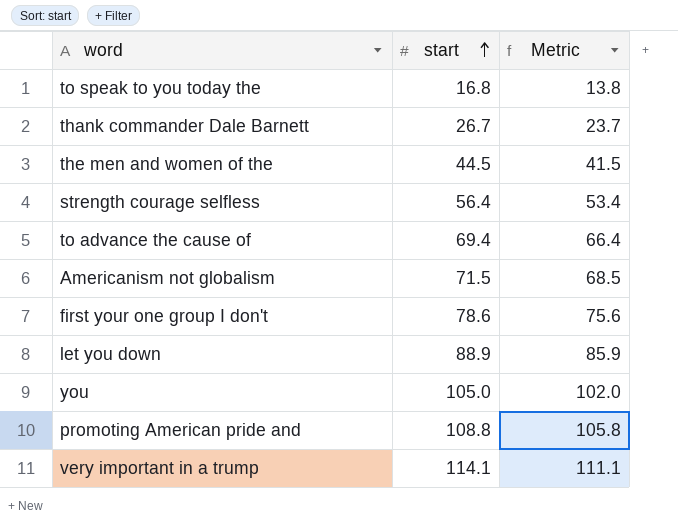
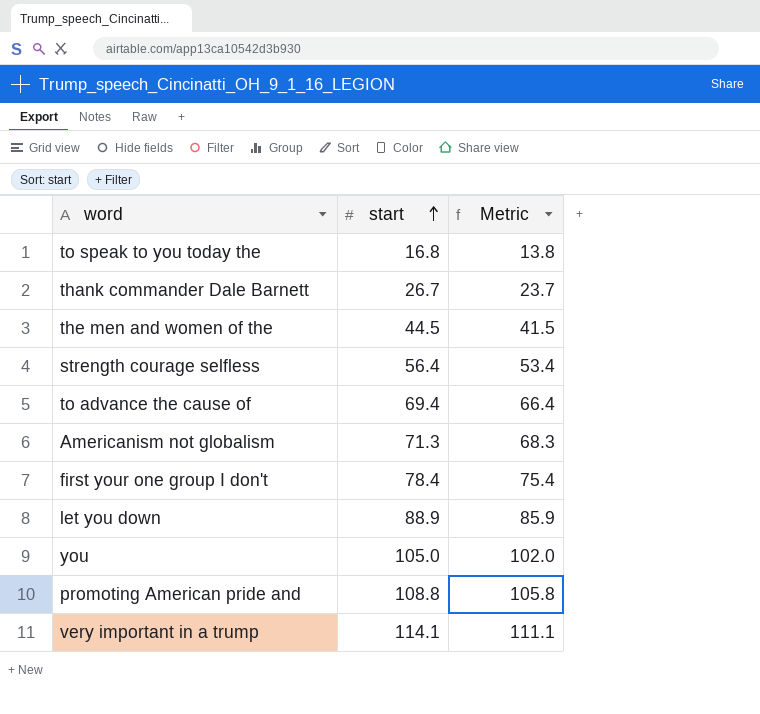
Americanism not globalism | start: 71.5 -> 71.3
Americanism not globalism | Metric: 68.5 -> 68.3
first your one group I don't | start: 78.6 -> 78.4
first your one group I don't | Metric: 75.6 -> 75.4

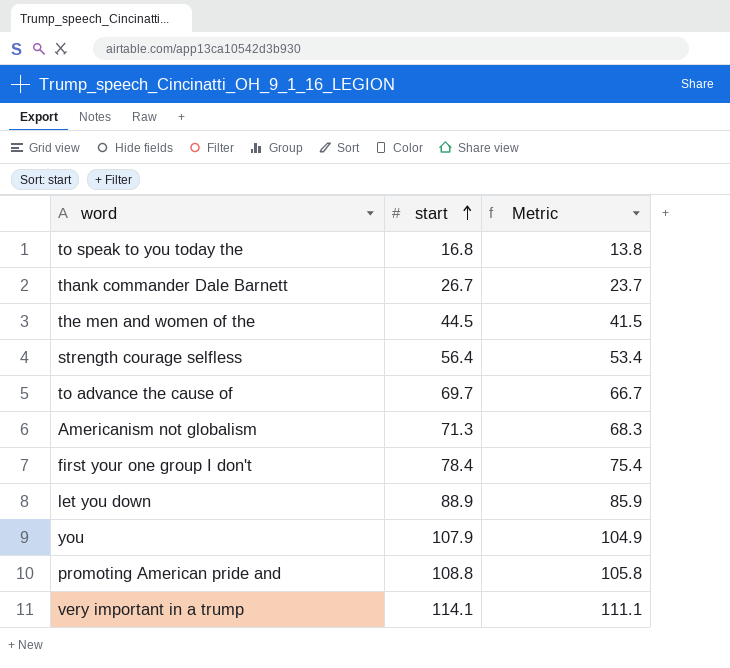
to advance the cause of | start: 69.4 -> 69.7
to advance the cause of | Metric: 66.4 -> 66.7
you | start: 105.0 -> 107.9
you | Metric: 102.0 -> 104.9

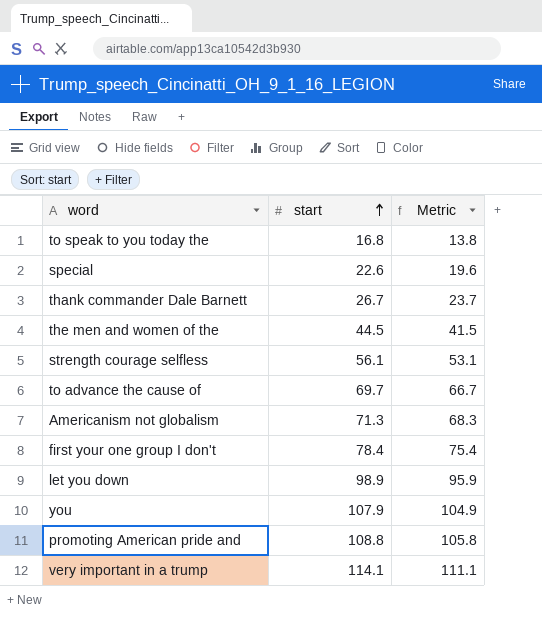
row special: none -> 22.6 | 19.6
strength courage selfless | start: 56.4 -> 56.1
strength courage selfless | Metric: 53.4 -> 53.1
let you down | start: 88.9 -> 98.9
let you down | Metric: 85.9 -> 95.9

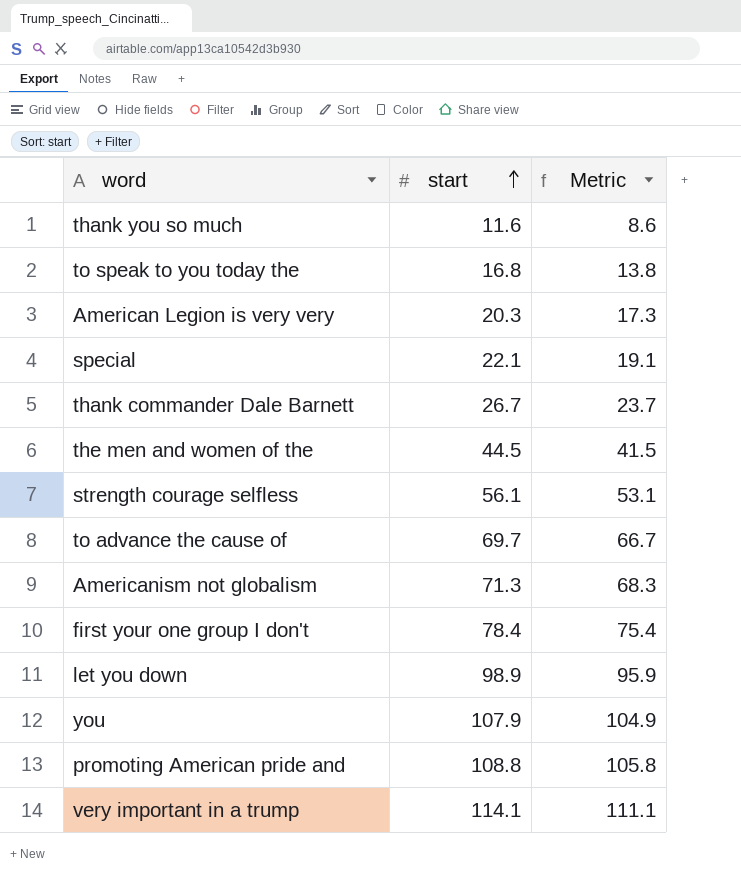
row thank you so much: none -> 11.6 | 8.6
row American Legion is very very: none -> 20.3 | 17.3
special | start: 22.6 -> 22.1
special | Metric: 19.6 -> 19.1

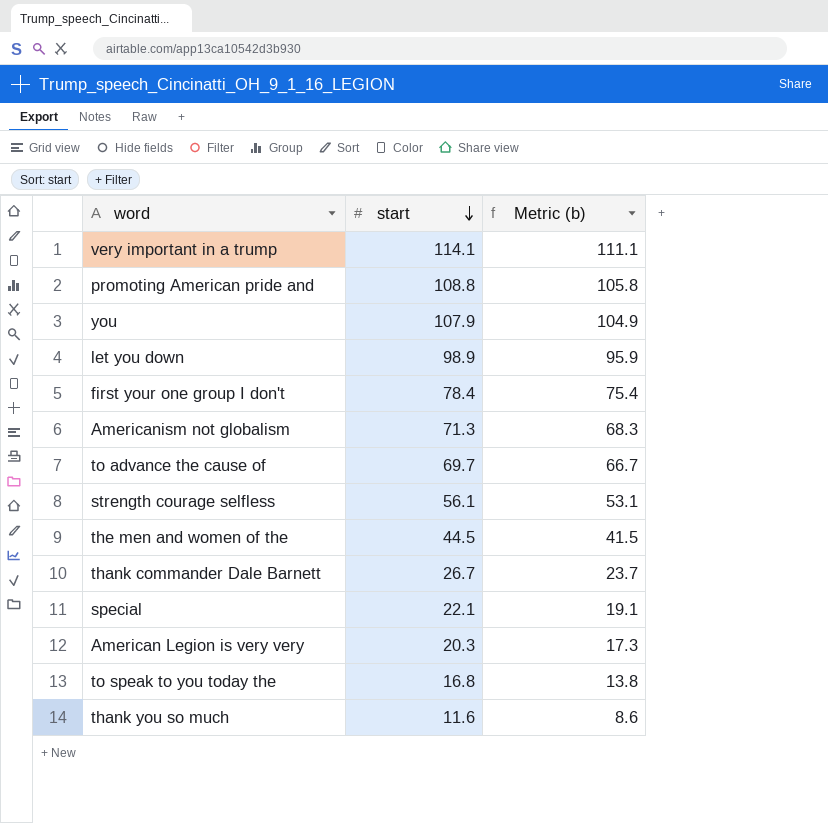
row order: start ascending -> start descending
column name: Metric -> Metric (b)

